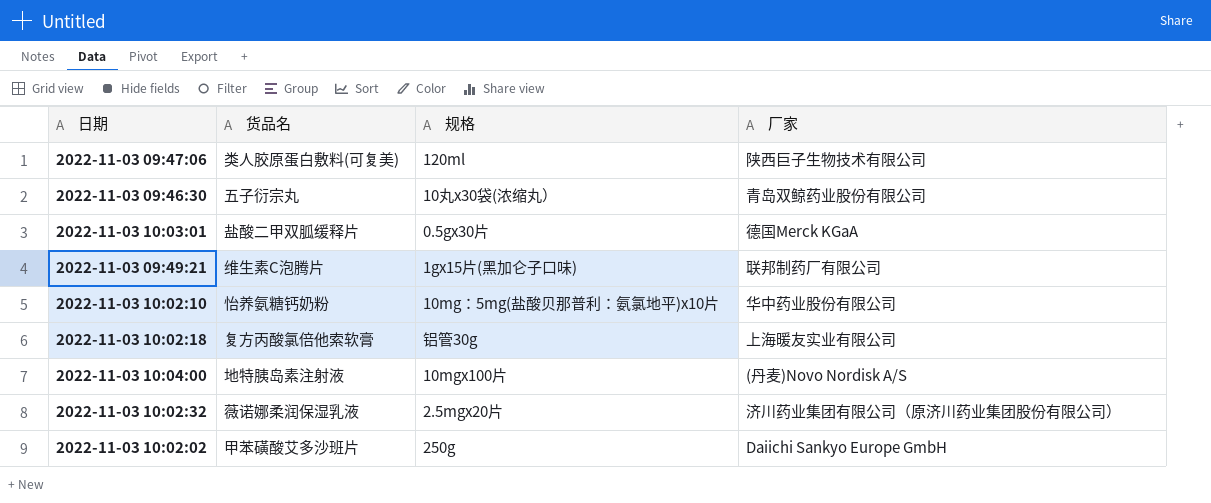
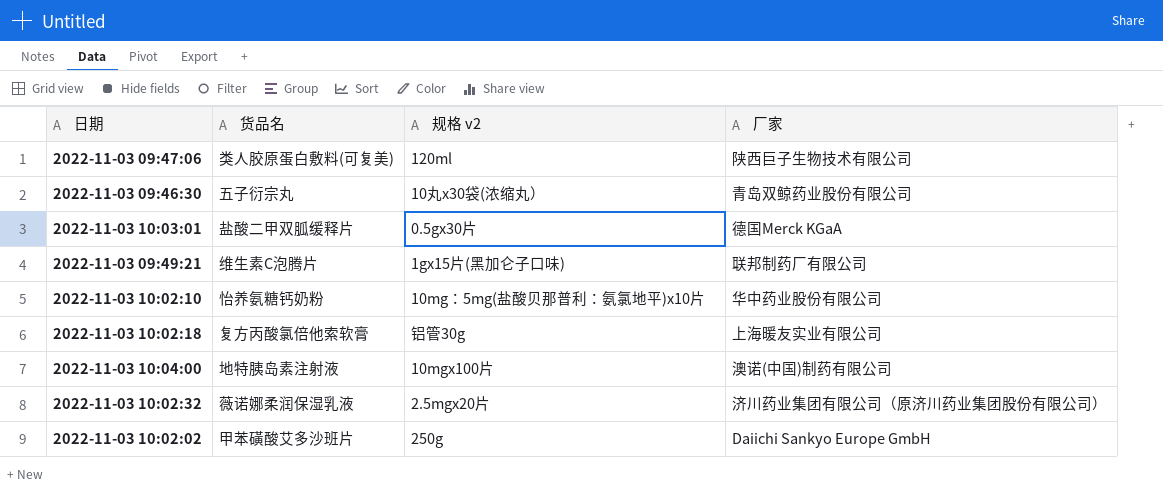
column name: 规格 -> 规格 v2
2022-11-03 10:04:00 | 厂家: (丹麦)Novo Nordisk A/S -> 澳诺(中国)制药有限公司

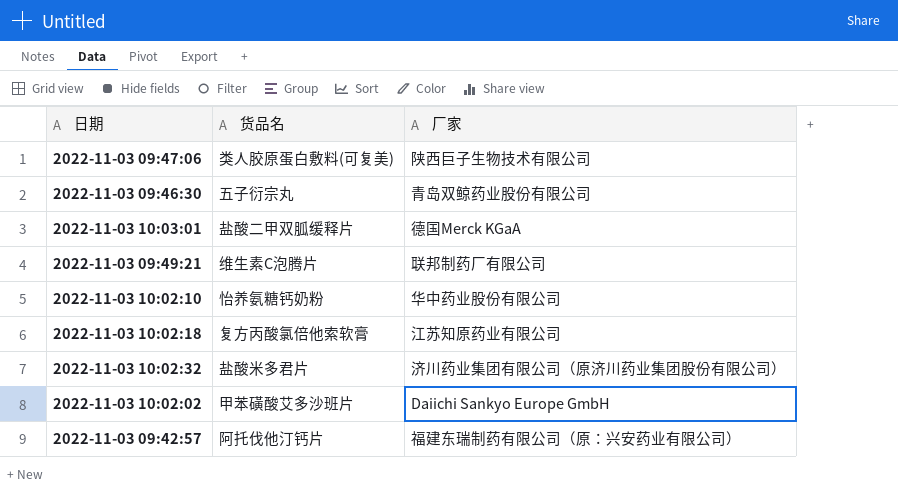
column 规格 v2 | position: 3 -> none
row 2022-11-03 10:04:00: 地特胰岛素注射液 | 10mgx100片 | 澳诺(中国)制药有限公司 -> none
2022-11-03 10:02:18 | 厂家: 上海暖友实业有限公司 -> 江苏知原药业有限公司
2022-11-03 10:02:32 | 货品名: 薇诺娜柔润保湿乳液 -> 盐酸米多君片
row 2022-11-03 09:42:57: none -> 阿托伐他汀钙片 | 福建东瑞制药有限公司（原：兴安药业有限公司）

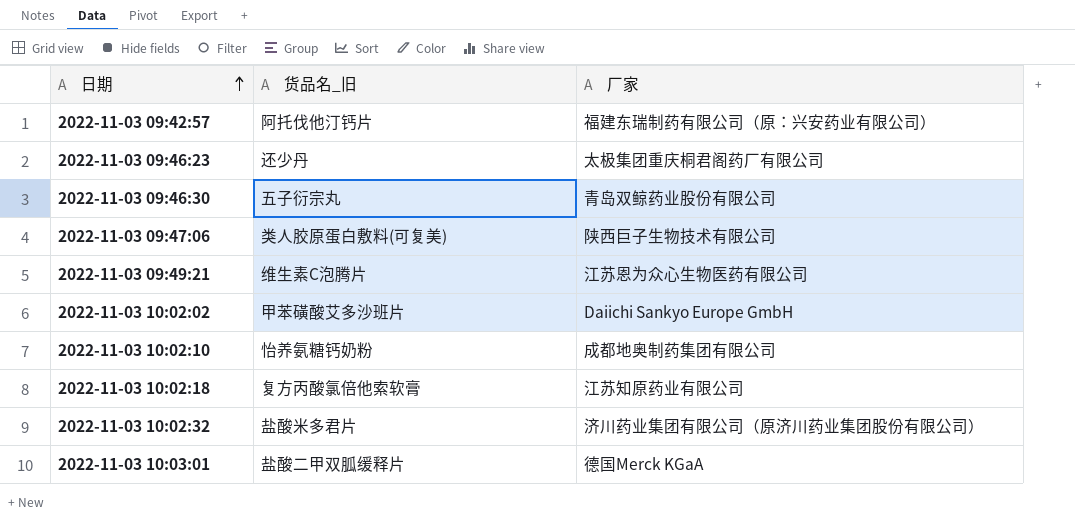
row order: none -> 日期 ascending
column name: 货品名 -> 货品名_旧
row 2022-11-03 09:46:23: none -> 还少丹 | 太极集团重庆桐君阁药厂有限公司
2022-11-03 09:49:21 | 厂家: 联邦制药厂有限公司 -> 江苏恩为众心生物医药有限公司
2022-11-03 10:02:10 | 厂家: 华中药业股份有限公司 -> 成都地奥制药集团有限公司

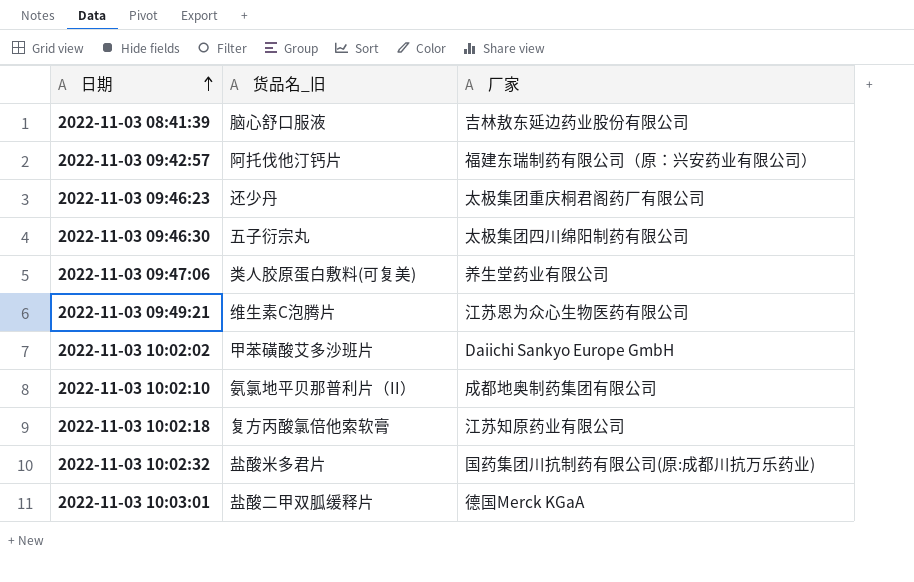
row 2022-11-03 08:41:39: none -> 脑心舒口服液 | 吉林敖东延边药业股份有限公司
2022-11-03 09:46:30 | 厂家: 青岛双鲸药业股份有限公司 -> 太极集团四川绵阳制药有限公司
2022-11-03 09:47:06 | 厂家: 陕西巨子生物技术有限公司 -> 养生堂药业有限公司
2022-11-03 10:02:10 | 货品名_旧: 怡养氨糖钙奶粉 -> 氨氯地平贝那普利片（II）
2022-11-03 10:02:32 | 厂家: 济川药业集团有限公司（原济川药业集团股份有限公司） -> 国药集团川抗制药有限公司(原:成都川抗万乐药业)

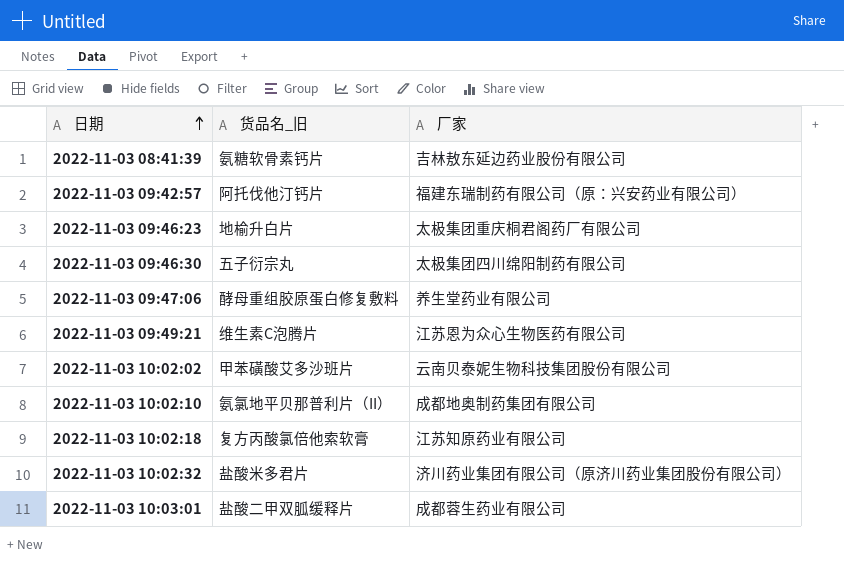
2022-11-03 08:41:39 | 货品名_旧: 脑心舒口服液 -> 氨糖软骨素钙片
2022-11-03 09:46:23 | 货品名_旧: 还少丹 -> 地榆升白片
2022-11-03 09:47:06 | 货品名_旧: 类人胶原蛋白敷料(可复美) -> 酵母重组胶原蛋白修复敷料
2022-11-03 10:02:02 | 厂家: Daiichi Sankyo Europe GmbH -> 云南贝泰妮生物科技集团股份有限公司
2022-11-03 10:02:32 | 厂家: 国药集团川抗制药有限公司(原:成都川抗万乐药业) -> 济川药业集团有限公司（原济川药业集团股份有限公司）
2022-11-03 10:03:01 | 厂家: 德国Merck KGaA -> 成都蓉生药业有限公司

